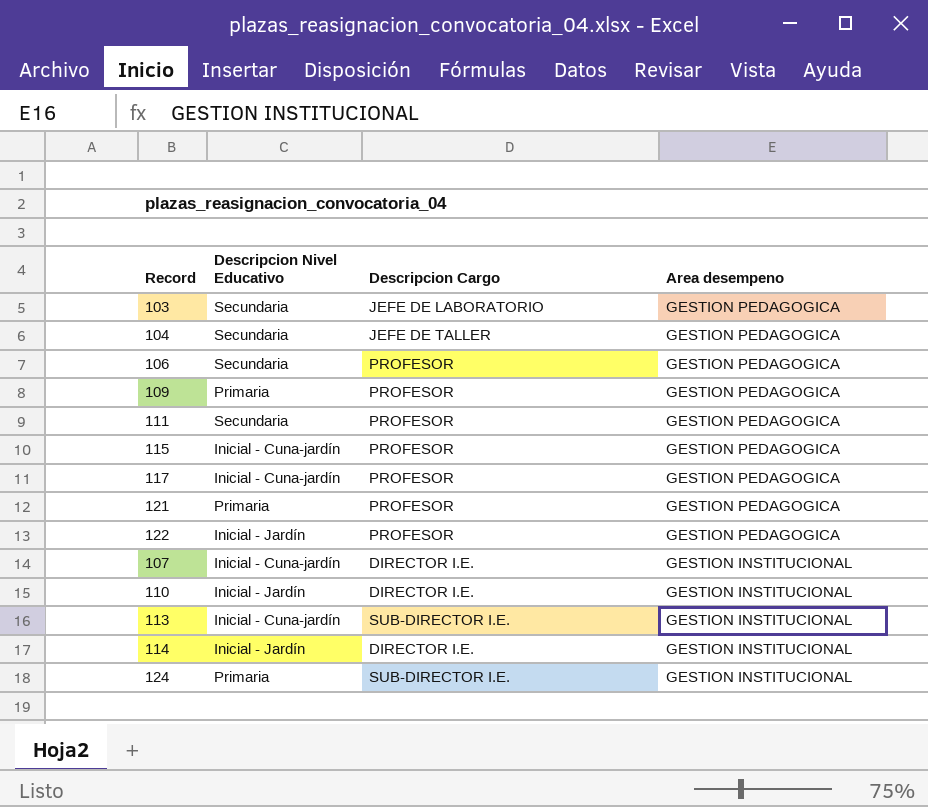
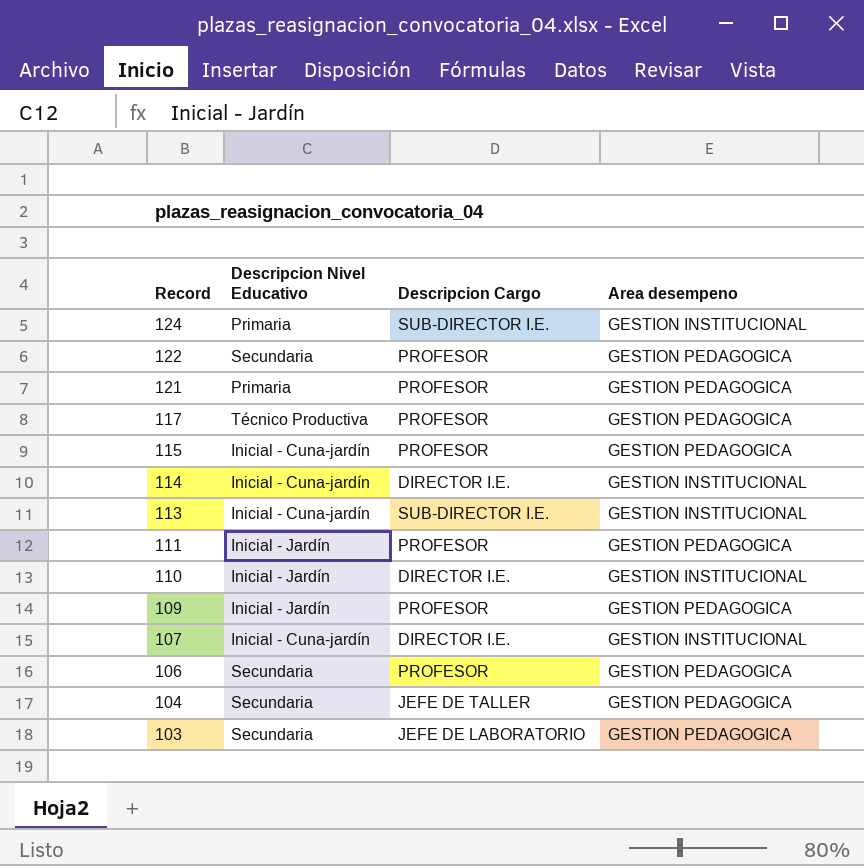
row order: Area desempeno descending -> Record descending
122 | Descripcion Nivel Educativo: Inicial - Jardín -> Secundaria
117 | Descripcion Nivel Educativo: Inicial - Cuna-jardín -> Técnico Productiva
114 | Descripcion Nivel Educativo: Inicial - Jardín -> Inicial - Cuna-jardín
111 | Descripcion Nivel Educativo: Secundaria -> Inicial - Jardín
109 | Descripcion Nivel Educativo: Primaria -> Inicial - Jardín

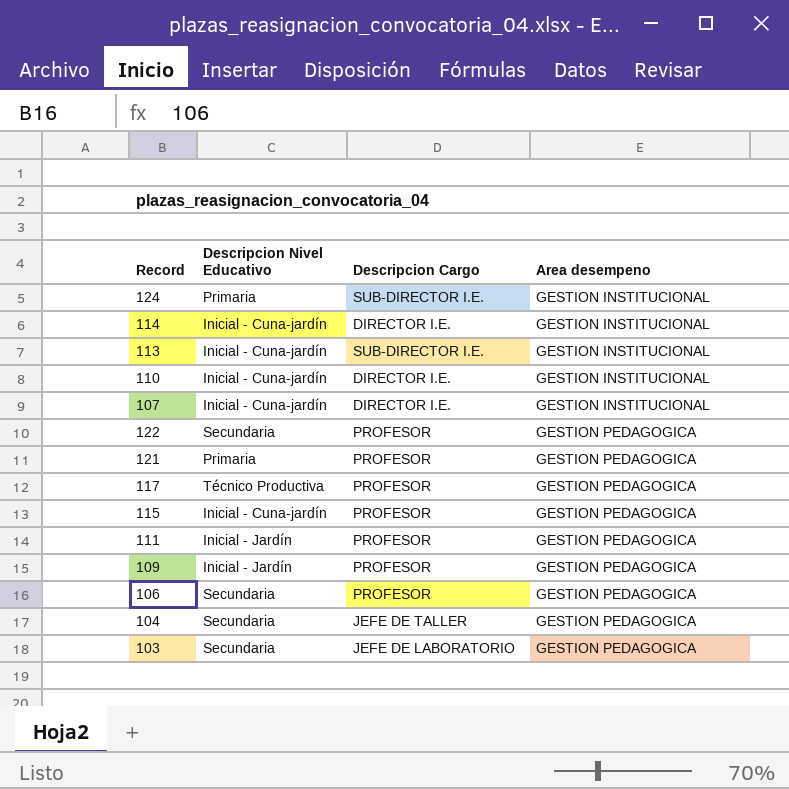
row order: Record descending -> Area desempeno ascending
110 | Descripcion Nivel Educativo: Inicial - Jardín -> Inicial - Cuna-jardín

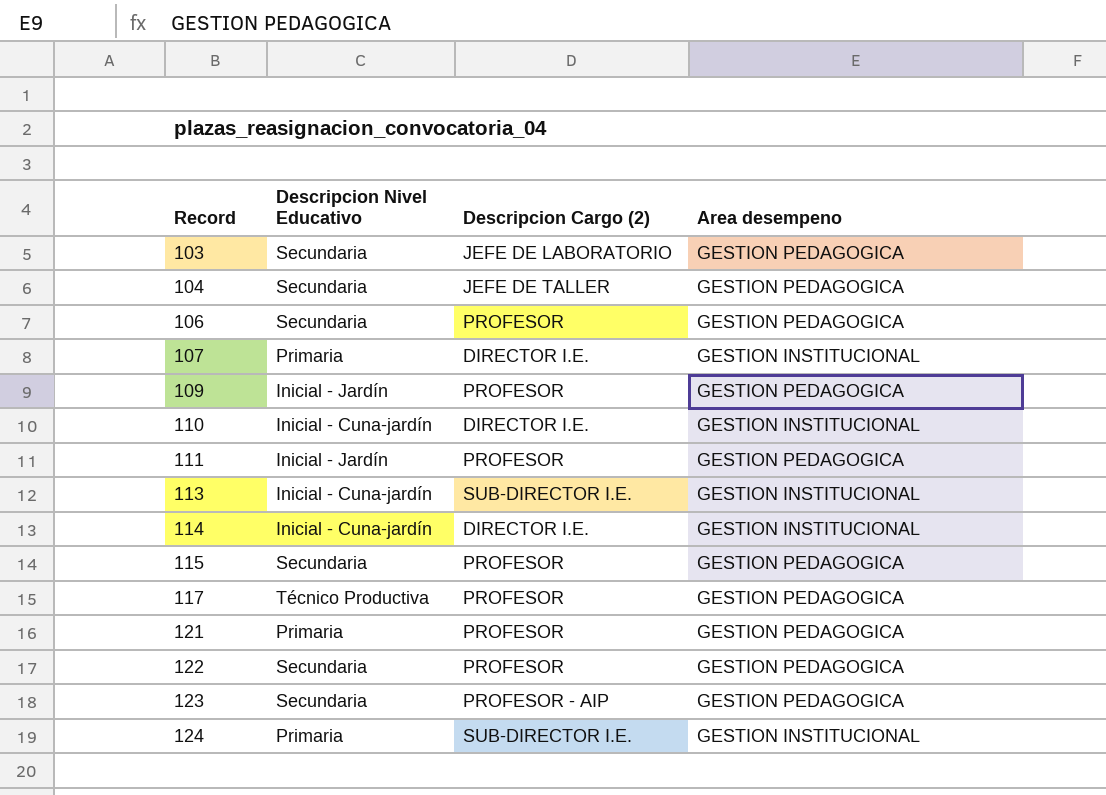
row order: Area desempeno ascending -> Record ascending
column name: Descripcion Cargo -> Descripcion Cargo (2)
107 | Descripcion Nivel Educativo: Inicial - Cuna-jardín -> Primaria
115 | Descripcion Nivel Educativo: Inicial - Cuna-jardín -> Secundaria
row 123: none -> Secundaria | PROFESOR - AIP | GESTION PEDAGOGICA

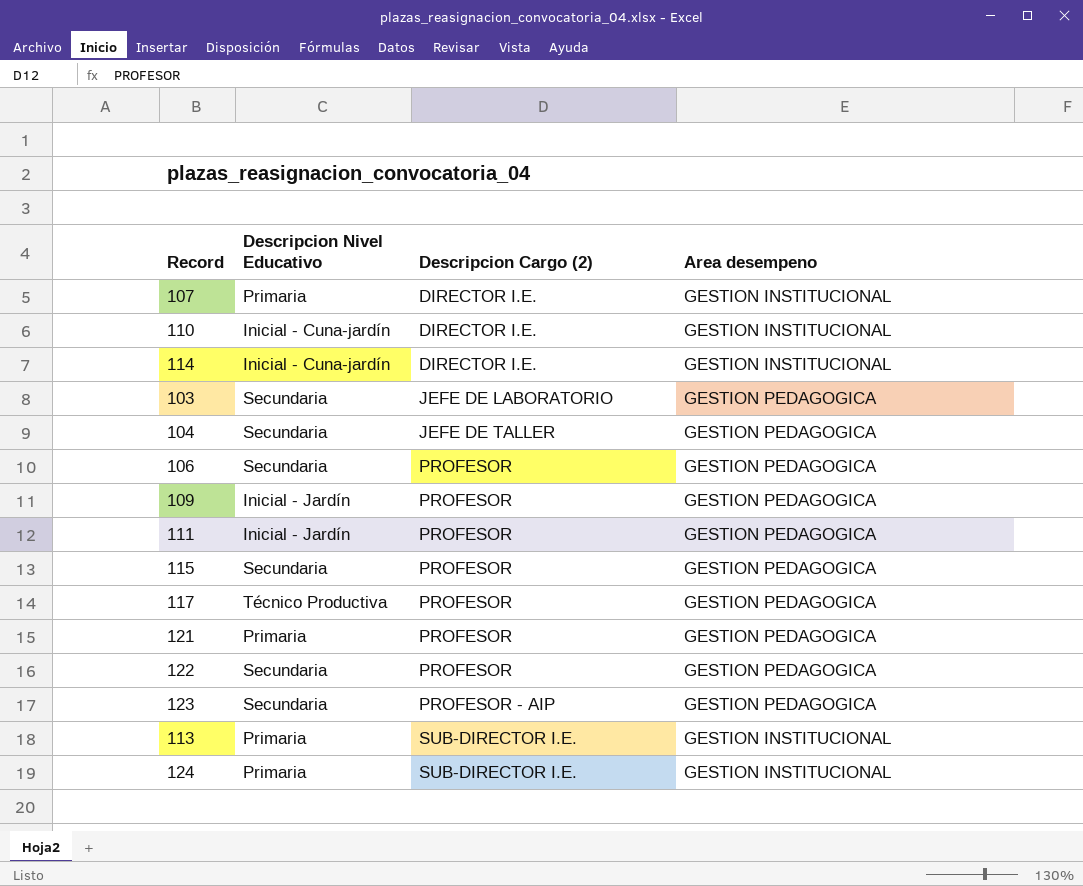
row order: Record ascending -> Descripcion Cargo (2) ascending
113 | Descripcion Nivel Educativo: Inicial - Cuna-jardín -> Primaria

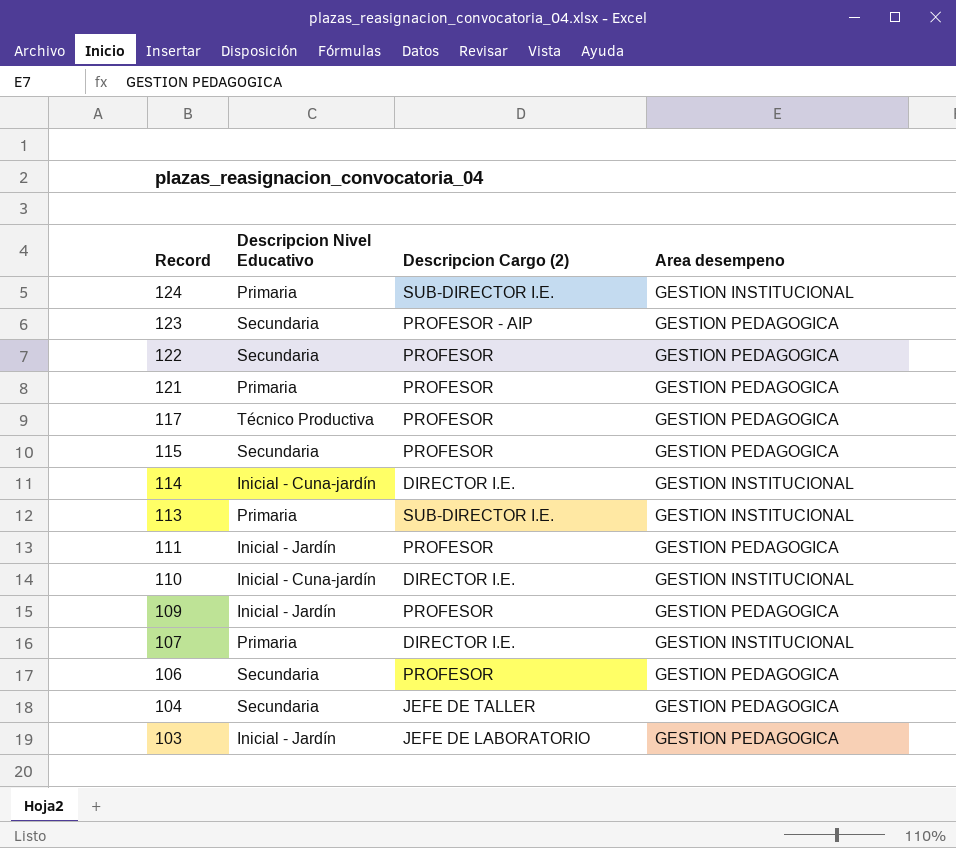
row order: Descripcion Cargo (2) ascending -> Record descending
103 | Descripcion Nivel Educativo: Secundaria -> Inicial - Jardín

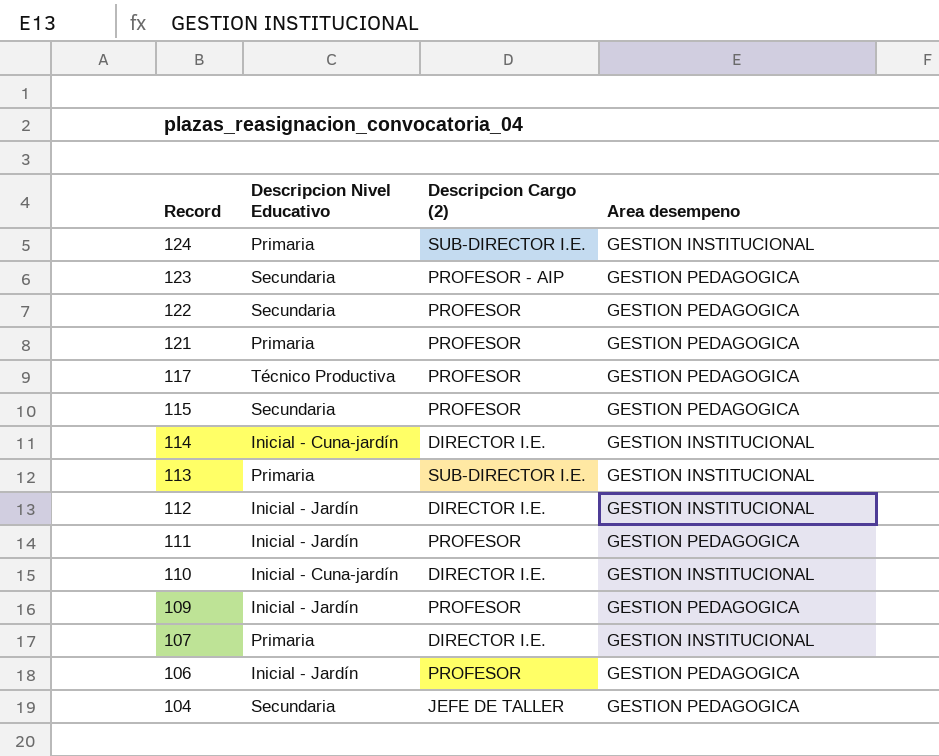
row 103: Inicial - Jardín | JEFE DE LABORATORIO | GESTION PEDAGOGICA -> none
row 112: none -> Inicial - Jardín | DIRECTOR I.E. | GESTION INSTITUCIONAL
106 | Descripcion Nivel Educativo: Secundaria -> Inicial - Jardín

